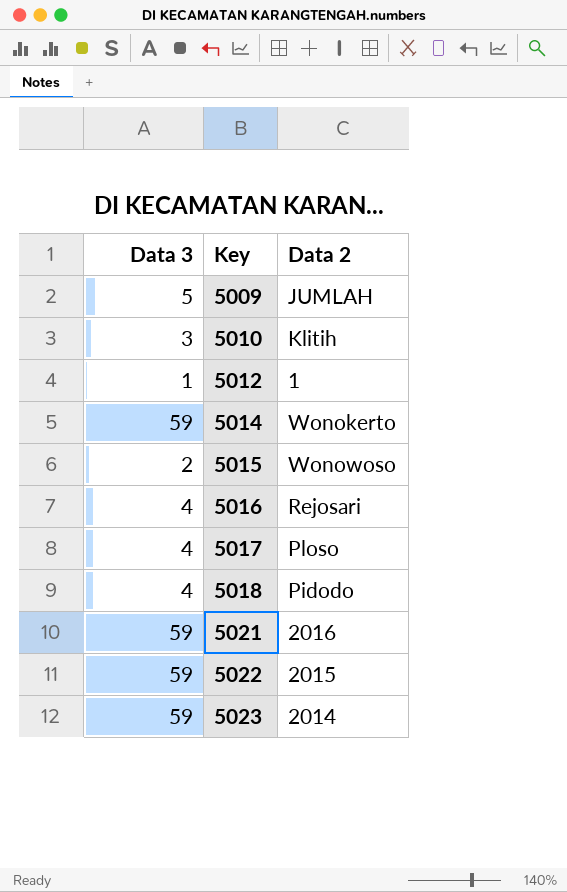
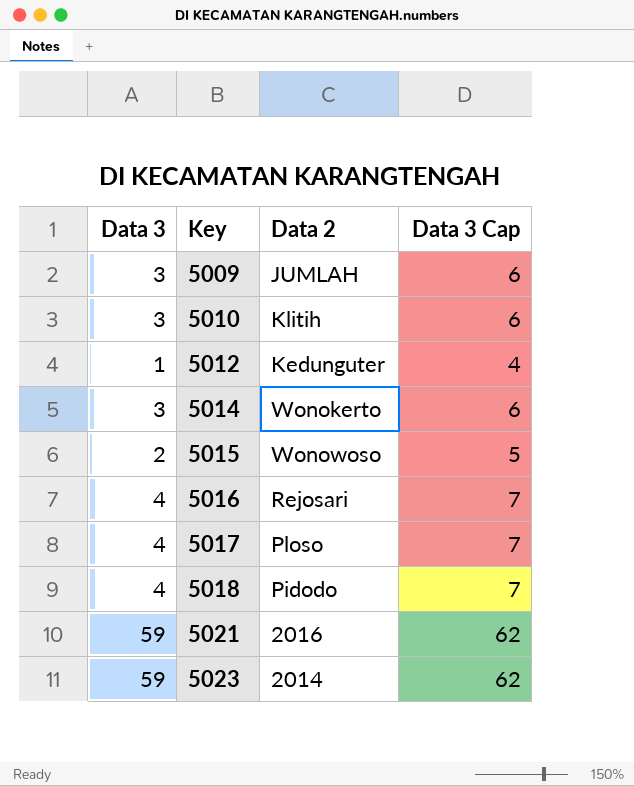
column Data 3 Cap | formula: none -> [Data 3] + 3
row 5022: 59 | 2015 -> none
5009 | Data 3: 5 -> 3
5012 | Data 2: 1 -> Kedunguter
5014 | Data 3: 59 -> 3

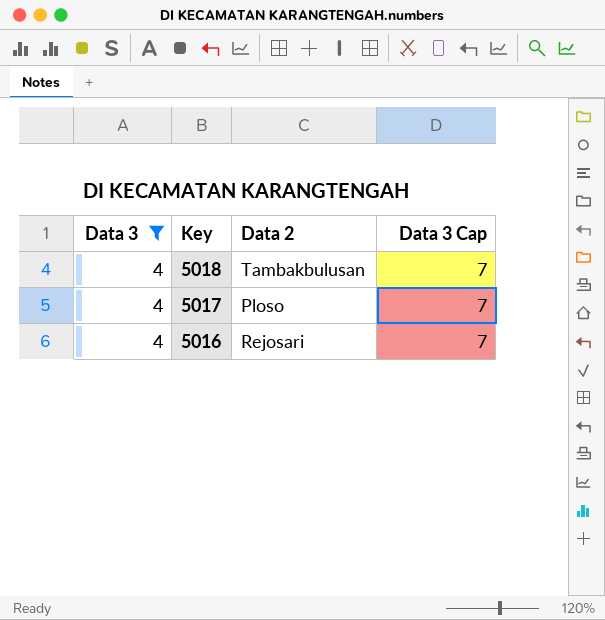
filter: none -> Data 3 = 4
row order: Key ascending -> Key descending
5018 | Data 2: Pidodo -> Tambakbulusan

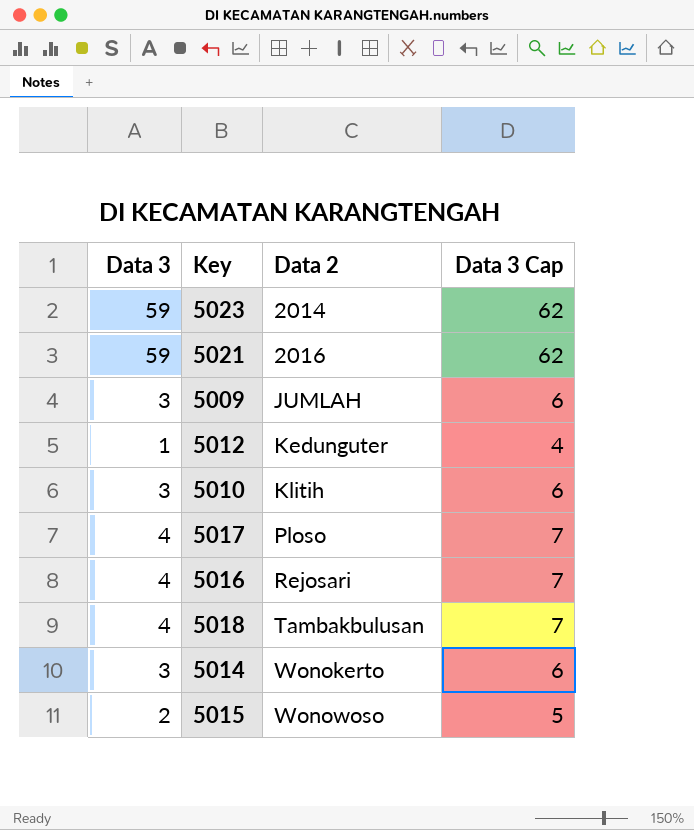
filter: Data 3 = 4 -> none
row order: Key descending -> Data 2 ascending

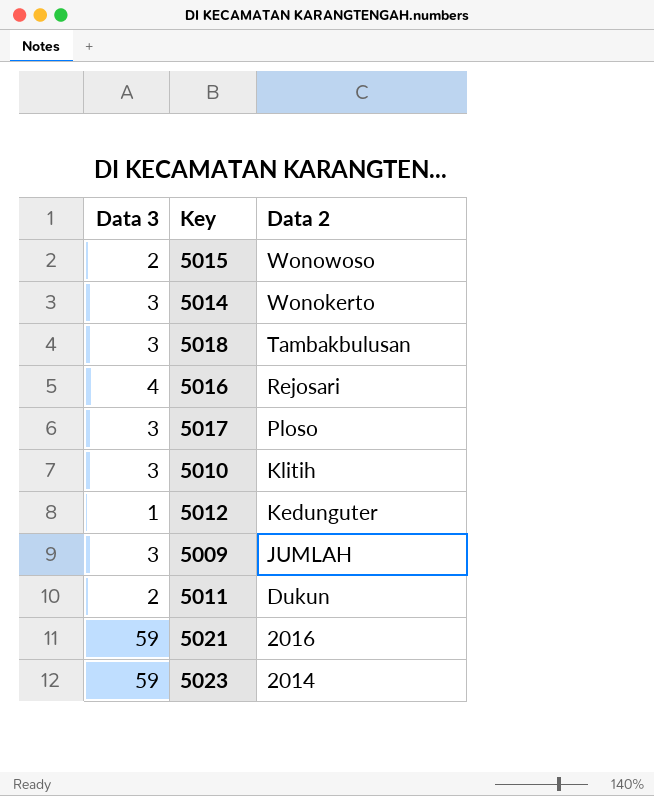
row order: Data 2 ascending -> Data 2 descending
column Data 3 Cap | formula: [Data 3] + 3 -> none
5018 | Data 3: 4 -> 3
5017 | Data 3: 4 -> 3
row 5011: none -> 2 | Dukun

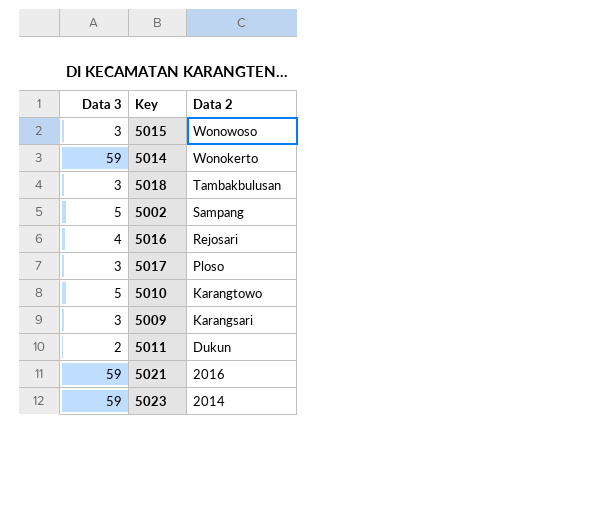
row 5012: 1 | Kedunguter -> none
5015 | Data 3: 2 -> 3
5014 | Data 3: 3 -> 59
row 5002: none -> 5 | Sampang
5010 | Data 3: 3 -> 5
5010 | Data 2: Klitih -> Karangtowo
5009 | Data 2: JUMLAH -> Karangsari

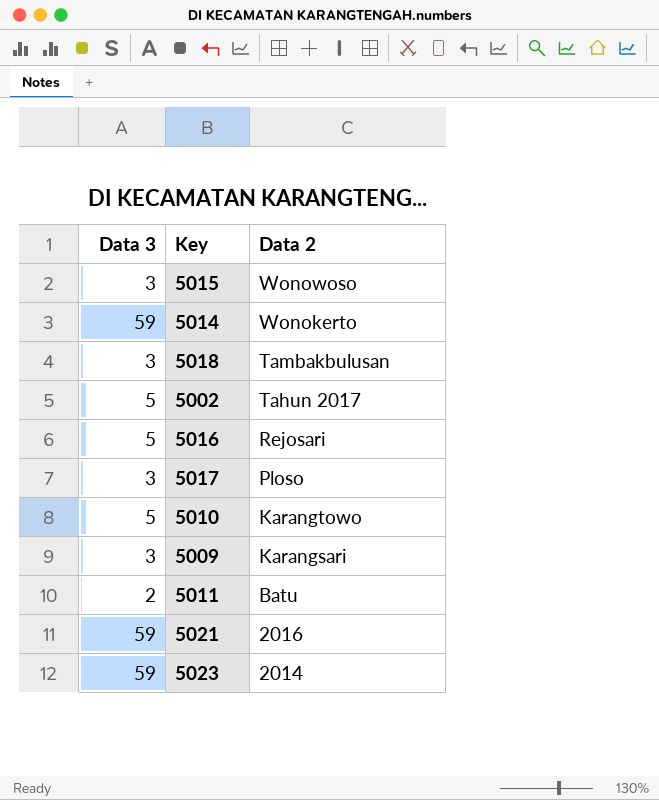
5002 | Data 2: Sampang -> Tahun 2017
5016 | Data 3: 4 -> 5
5011 | Data 2: Dukun -> Batu

